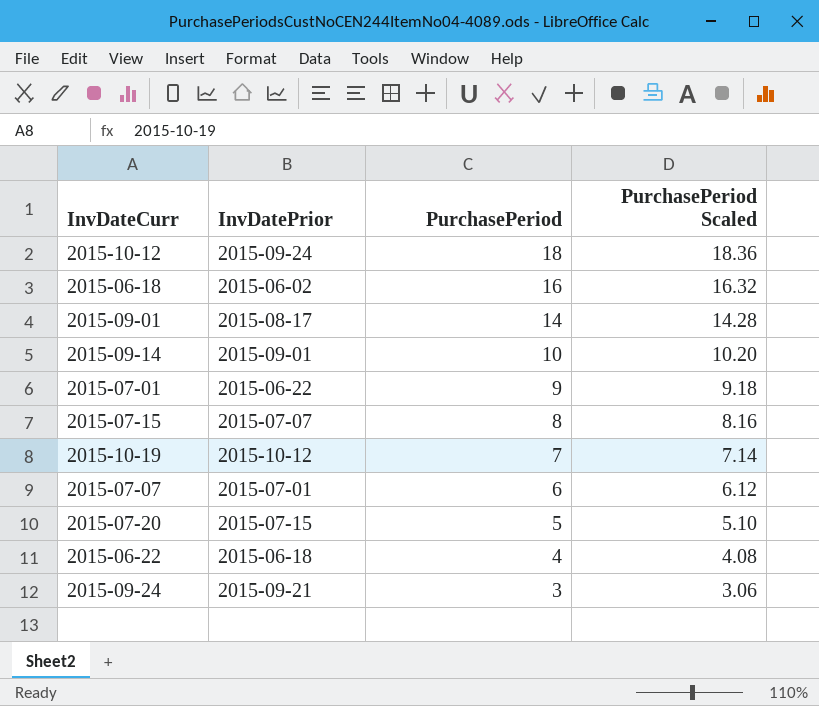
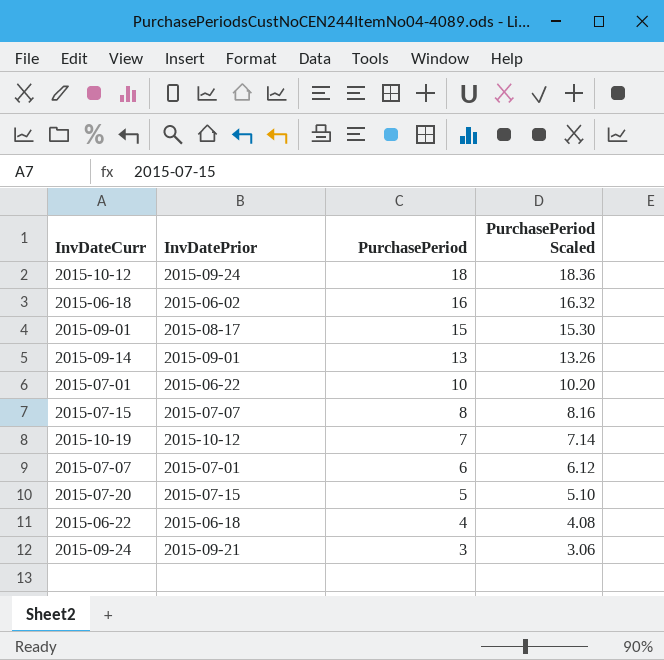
2015-09-01 | PurchasePeriod: 14 -> 15
2015-09-01 | PurchasePeriod Scaled: 14.28 -> 15.30
2015-09-14 | PurchasePeriod: 10 -> 13
2015-09-14 | PurchasePeriod Scaled: 10.20 -> 13.26
2015-07-01 | PurchasePeriod: 9 -> 10
2015-07-01 | PurchasePeriod Scaled: 9.18 -> 10.20

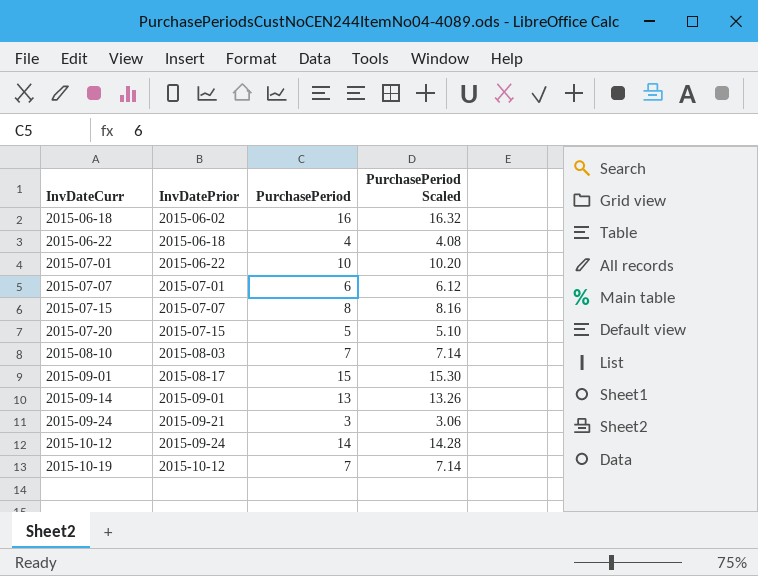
row order: PurchasePeriod descending -> InvDateCurr ascending
row 2015-08-10: none -> 2015-08-03 | 7 | 7.14
2015-10-12 | PurchasePeriod: 18 -> 14
2015-10-12 | PurchasePeriod Scaled: 18.36 -> 14.28

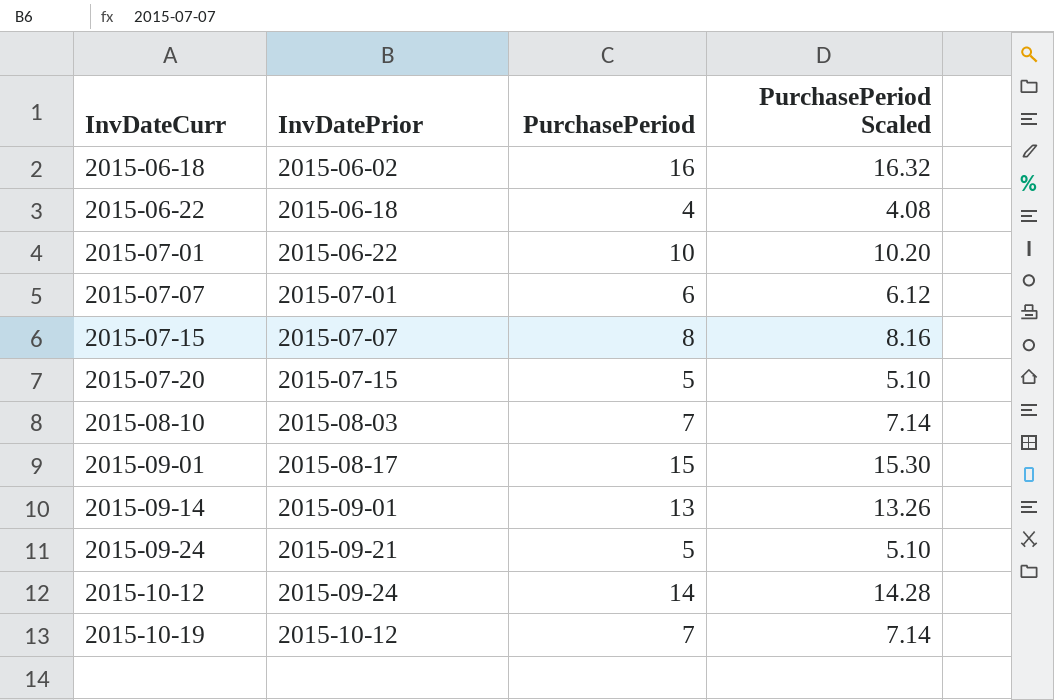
2015-09-24 | PurchasePeriod: 3 -> 5
2015-09-24 | PurchasePeriod Scaled: 3.06 -> 5.10

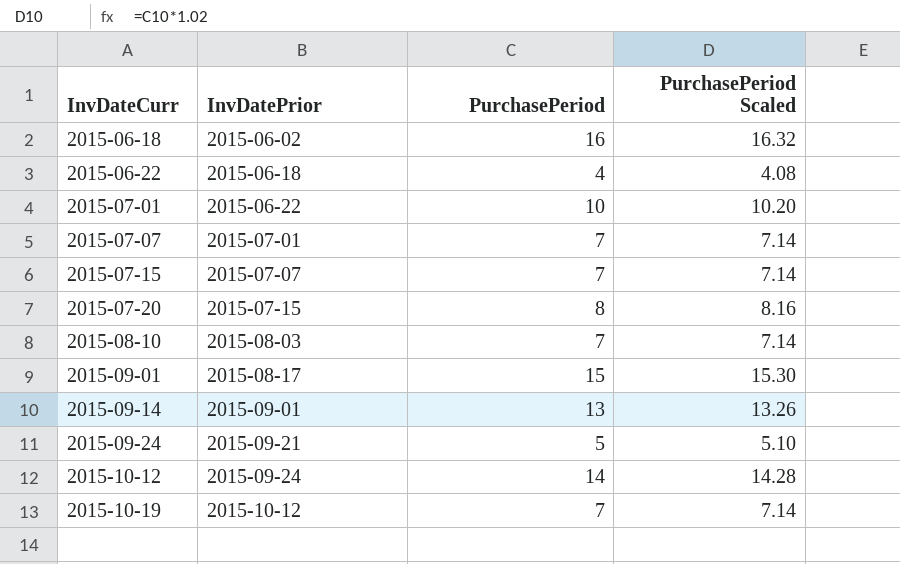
2015-07-07 | PurchasePeriod: 6 -> 7
2015-07-07 | PurchasePeriod Scaled: 6.12 -> 7.14
2015-07-15 | PurchasePeriod: 8 -> 7
2015-07-15 | PurchasePeriod Scaled: 8.16 -> 7.14
2015-07-20 | PurchasePeriod: 5 -> 8
2015-07-20 | PurchasePeriod Scaled: 5.10 -> 8.16

